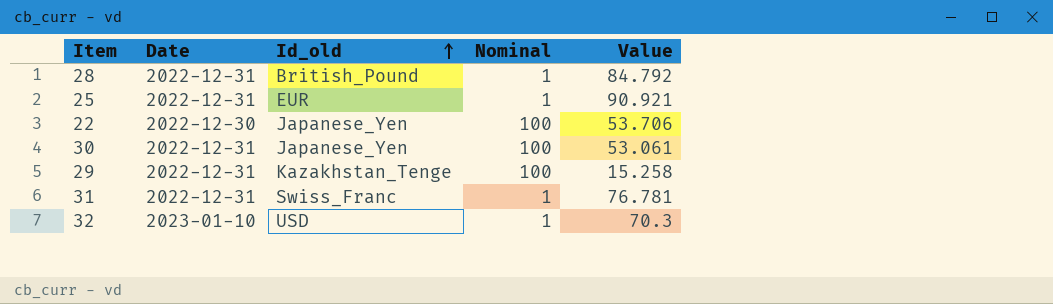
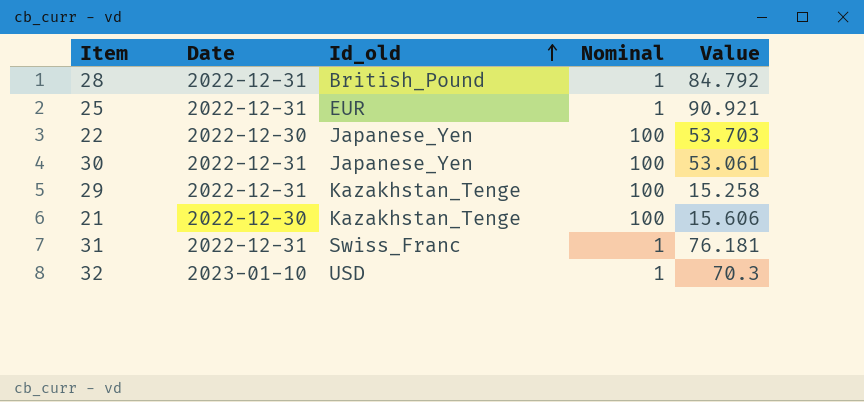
22 | Value: 53.706 -> 53.703
row 21: none -> 2022-12-30 | Kazakhstan_Tenge | 100 | 15.606
31 | Value: 76.781 -> 76.181

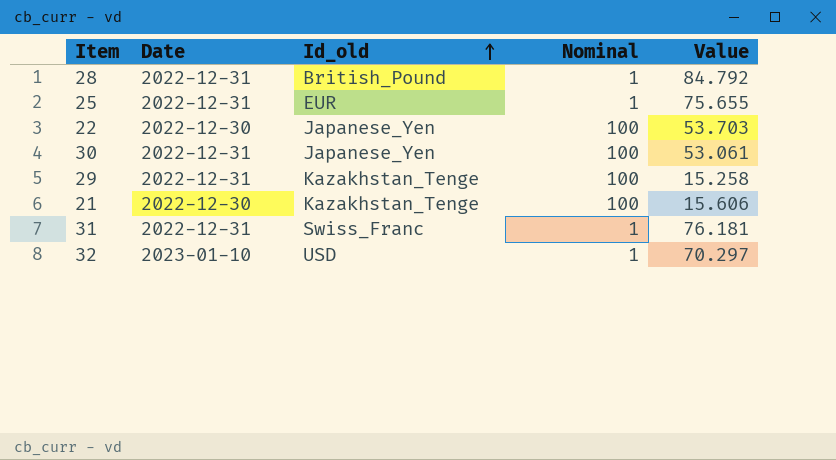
25 | Value: 90.921 -> 75.655
32 | Value: 70.3 -> 70.297

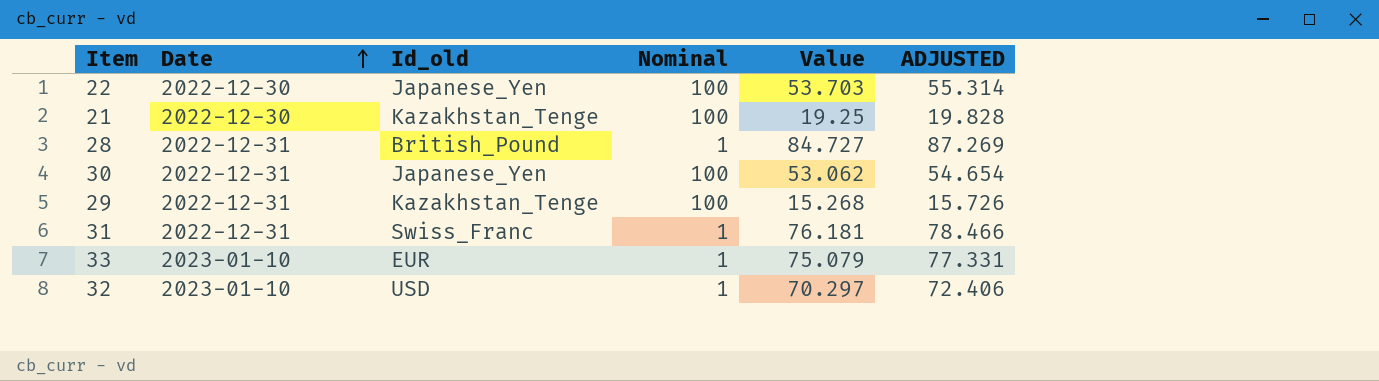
row order: Id_old ascending -> Date ascending
column ADJUSTED | formula: none -> [Value] * 1.03
row 25: 2022-12-31 | EUR | 1 | 75.655 -> none
21 | Value: 15.606 -> 19.25
28 | Value: 84.792 -> 84.727
30 | Value: 53.061 -> 53.062
29 | Value: 15.258 -> 15.268
row 33: none -> 2023-01-10 | EUR | 1 | 75.079 | 77.331

